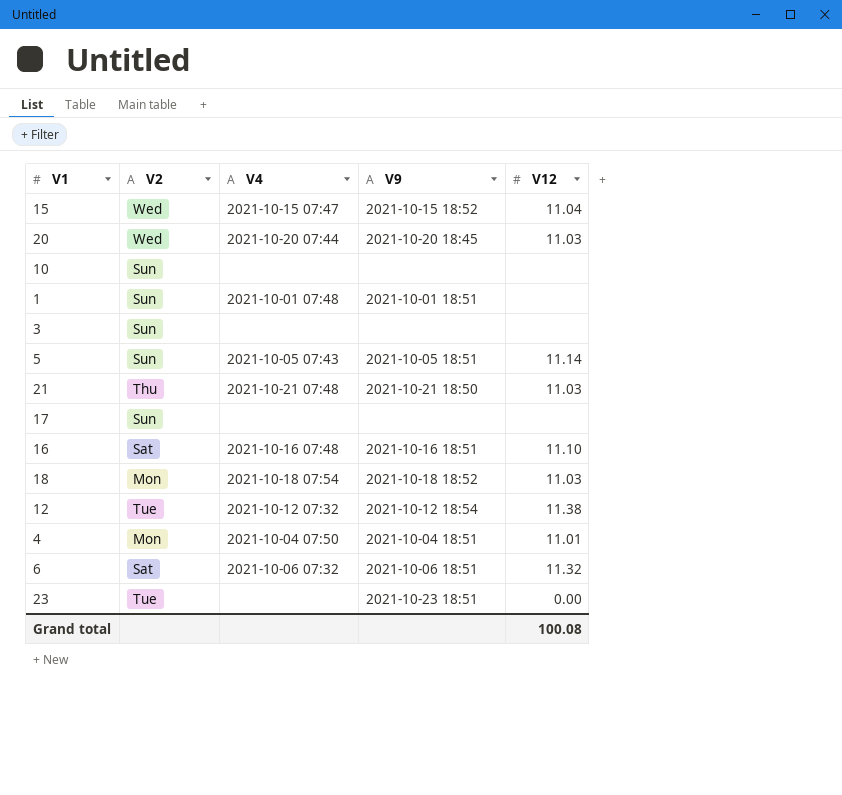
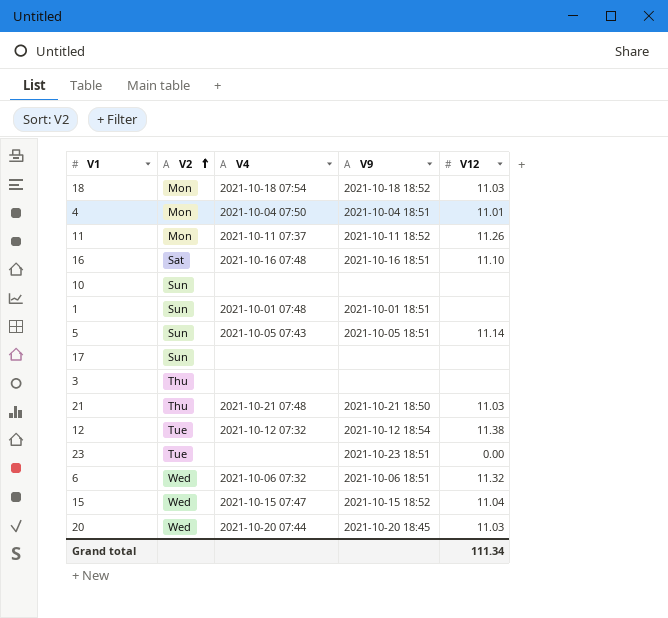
row order: none -> V2 ascending
row 11: none -> Mon | 2021-10-11 07:37 | 2021-10-11 18:52 | 11.26
3 | V2: Sun -> Thu
6 | V2: Sat -> Wed
Grand total | V12: 100.08 -> 111.34

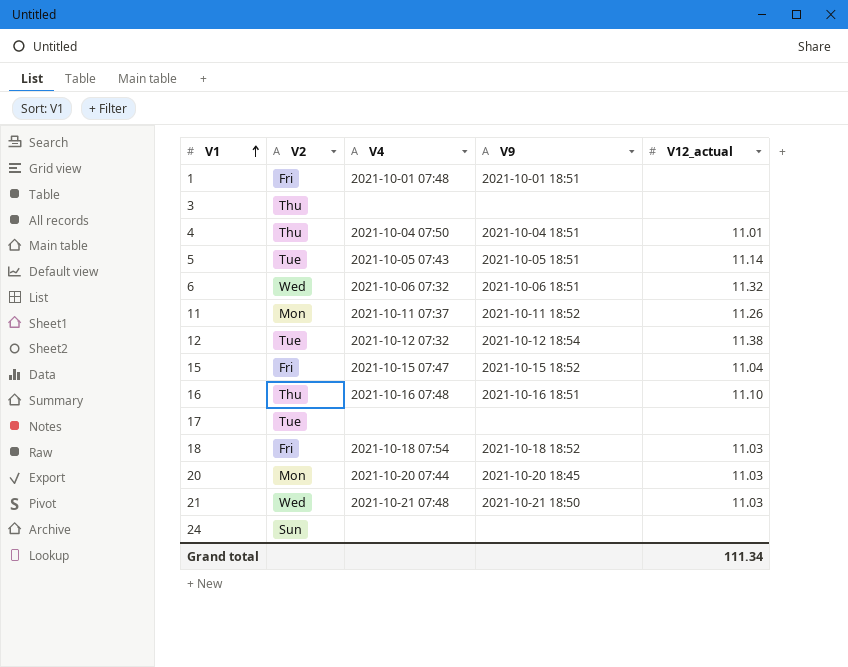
row order: V2 ascending -> V1 ascending
column name: V12 -> V12_actual
row 10: Sun | none | none | none -> none
row 23: Tue | none | 2021-10-23 18:51 | 0.00 -> none
1 | V2: Sun -> Fri
4 | V2: Mon -> Thu
5 | V2: Sun -> Tue
15 | V2: Wed -> Fri
16 | V2: Sat -> Thu
17 | V2: Sun -> Tue
18 | V2: Mon -> Fri
20 | V2: Wed -> Mon
21 | V2: Thu -> Wed
row 24: none -> Sun | none | none | none

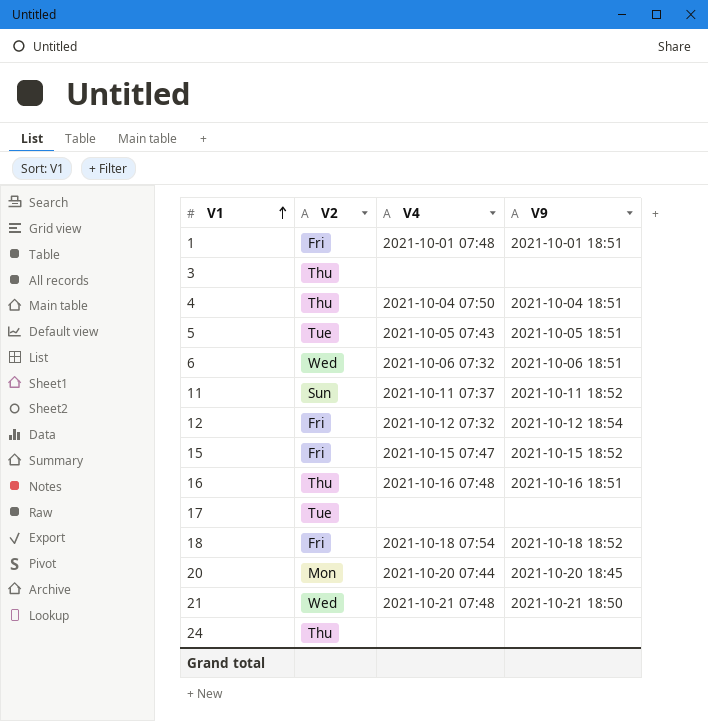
column V12_actual | position: 5 -> none
11 | V2: Mon -> Sun
12 | V2: Tue -> Fri
24 | V2: Sun -> Thu

